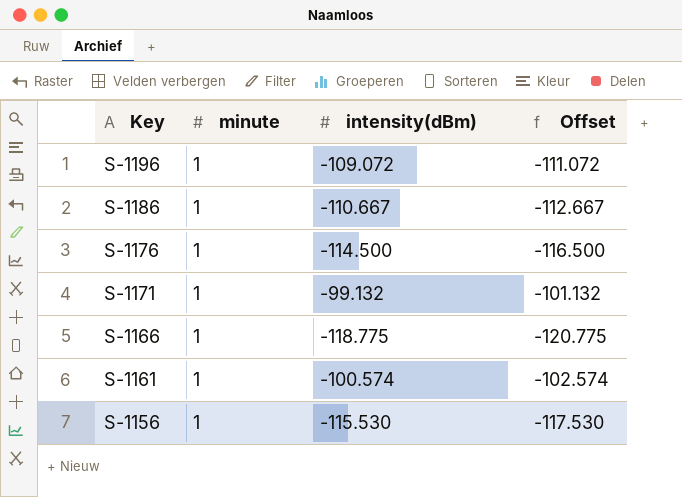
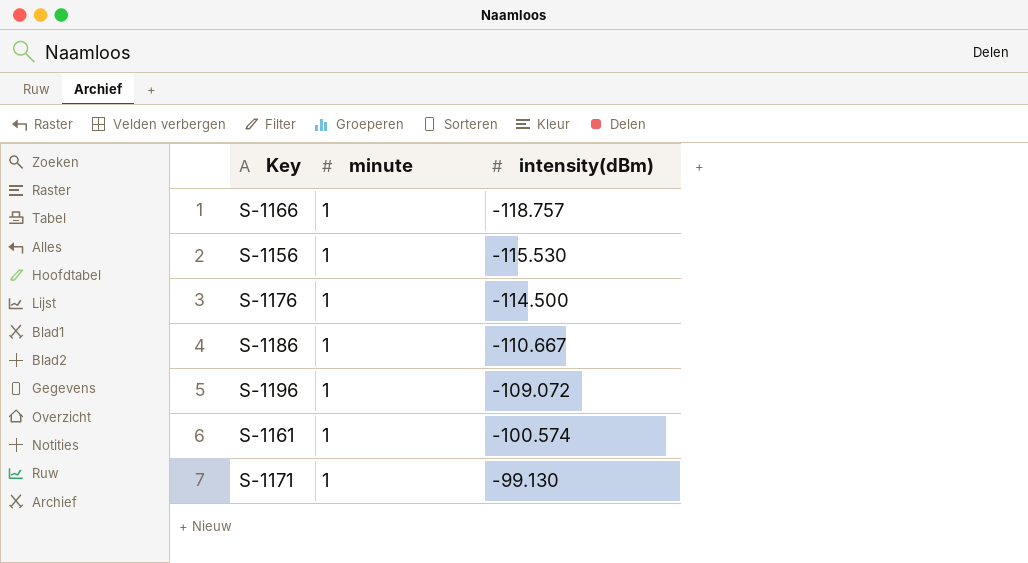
row order: Key descending -> intensity(dBm) ascending
column Offset | formula: [intensity(dBm)] - 2 -> none
S-1166 | intensity(dBm): -118.775 -> -118.757
S-1171 | intensity(dBm): -99.132 -> -99.130

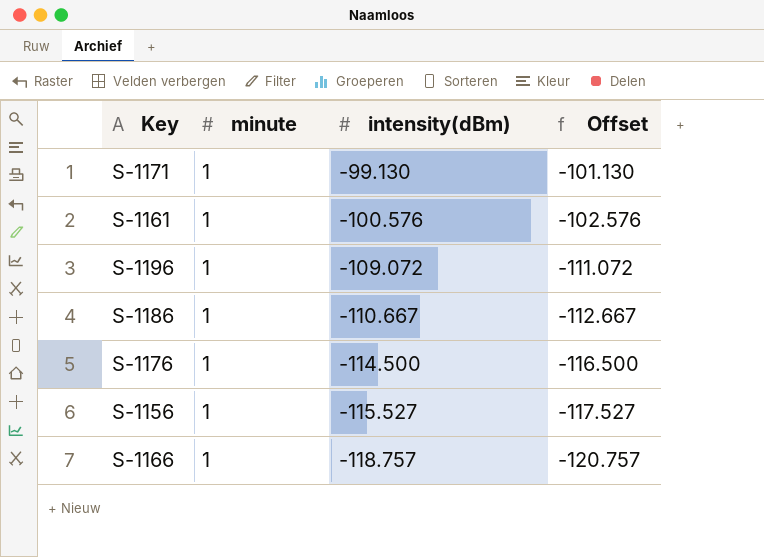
row order: intensity(dBm) ascending -> intensity(dBm) descending
column Offset | formula: none -> [intensity(dBm)] - 2
S-1161 | intensity(dBm): -100.574 -> -100.576
S-1156 | intensity(dBm): -115.530 -> -115.527

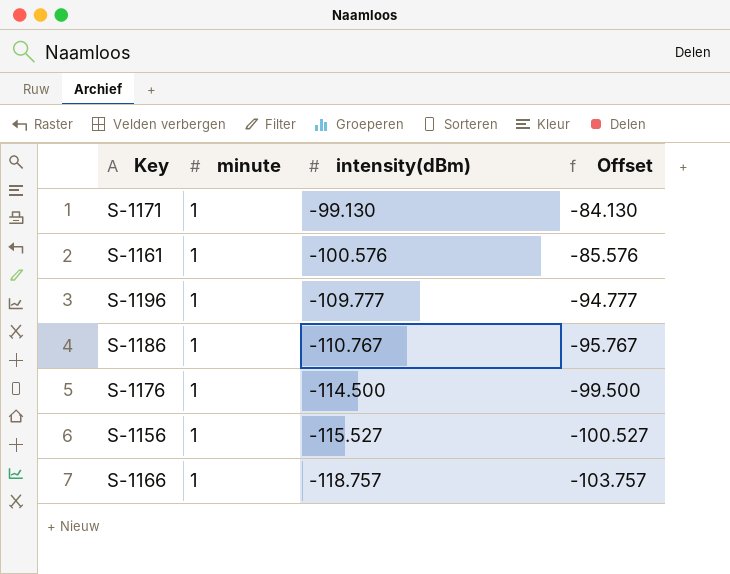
column Offset | formula: [intensity(dBm)] - 2 -> [intensity(dBm)] + 15
S-1196 | intensity(dBm): -109.072 -> -109.777
S-1186 | intensity(dBm): -110.667 -> -110.767

